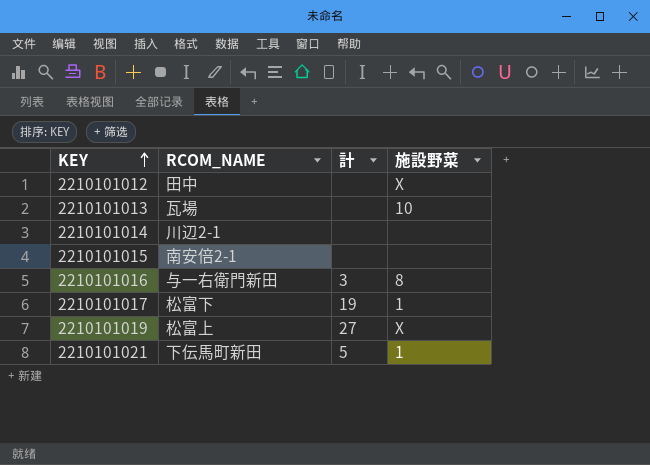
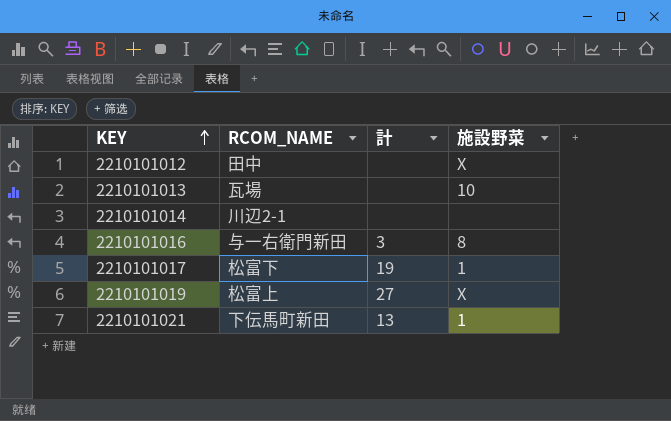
row 2210101015: 南安倍2-1 | none | none -> none
2210101021 | 計: 5 -> 13

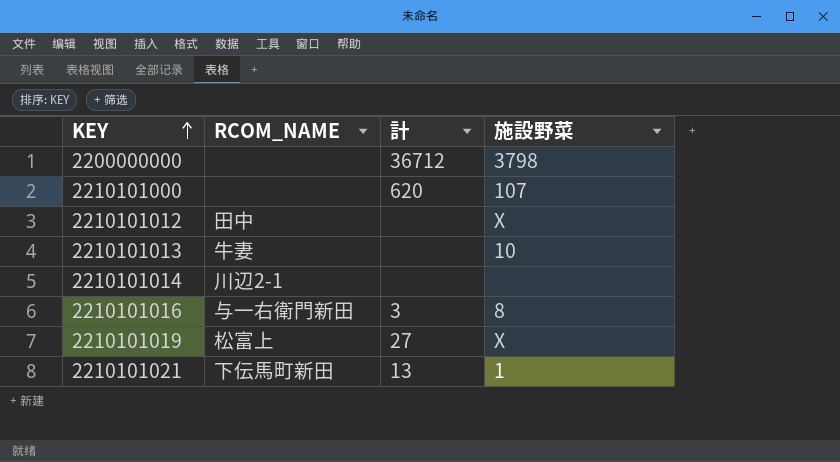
row 2210101017: 松富下 | 19 | 1 -> none
row 2200000000: none -> none | 36712 | 3798
row 2210101000: none -> none | 620 | 107
2210101013 | RCOM_NAME: 瓦場 -> 牛妻

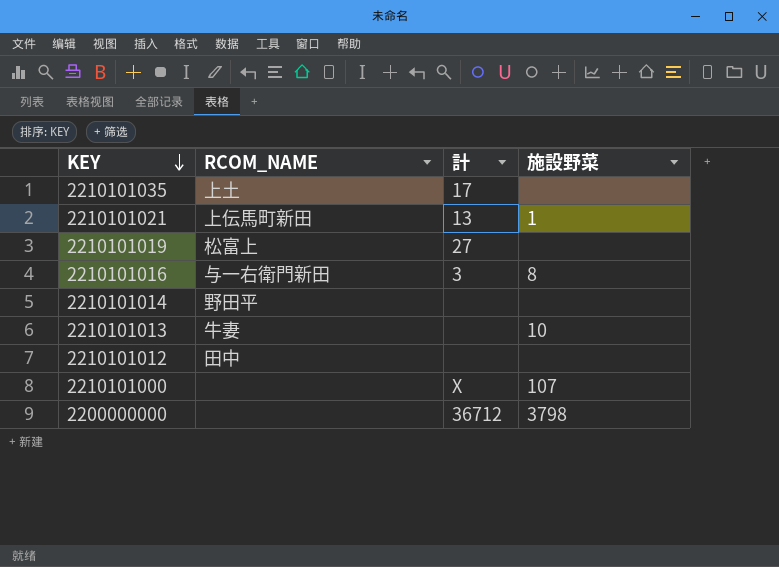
row order: KEY ascending -> KEY descending
row 2210101035: none -> 上土 | 17 | none
2210101021 | RCOM_NAME: 下伝馬町新田 -> 上伝馬町新田
2210101019 | 施設野菜: X -> none
2210101014 | RCOM_NAME: 川辺2-1 -> 野田平
2210101012 | 施設野菜: X -> none
2210101000 | 計: 620 -> X

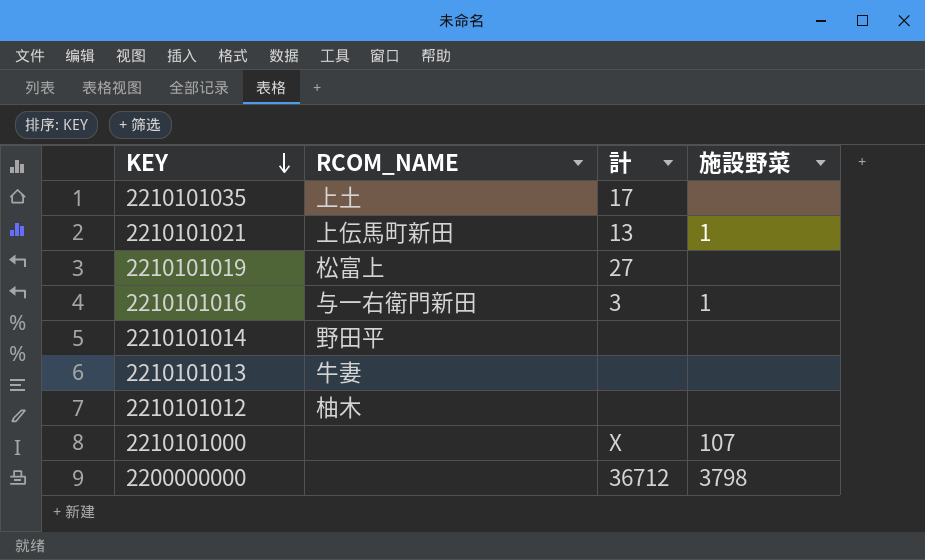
2210101016 | 施設野菜: 8 -> 1
2210101013 | 施設野菜: 10 -> none
2210101012 | RCOM_NAME: 田中 -> 柚木

